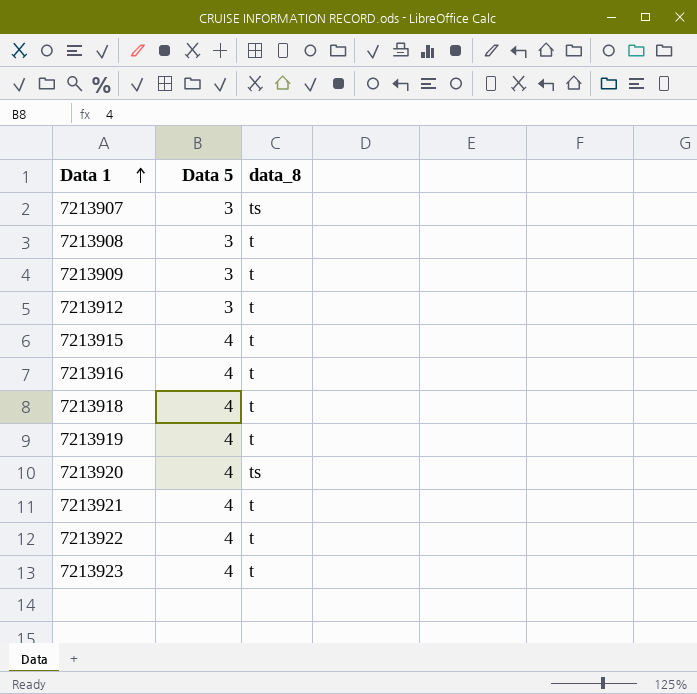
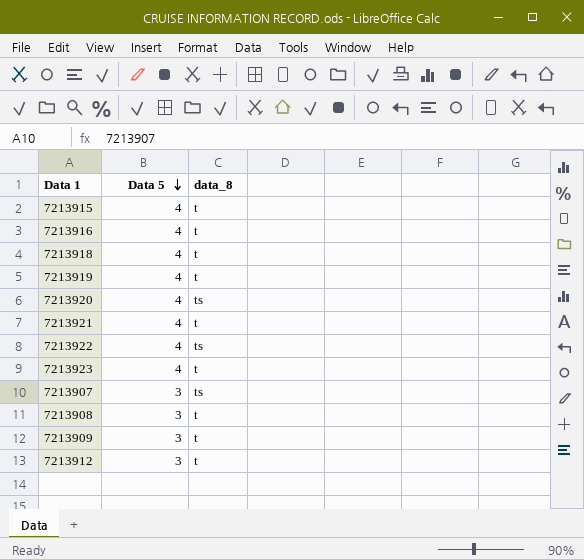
row order: Data 1 ascending -> Data 5 descending
7213922 | data_8: t -> ts

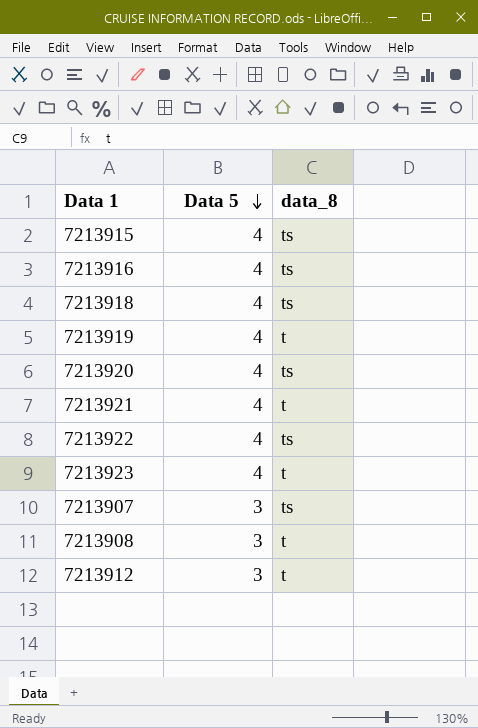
row 7213909: 3 | t -> none
7213915 | data_8: t -> ts
7213916 | data_8: t -> ts
7213918 | data_8: t -> ts

